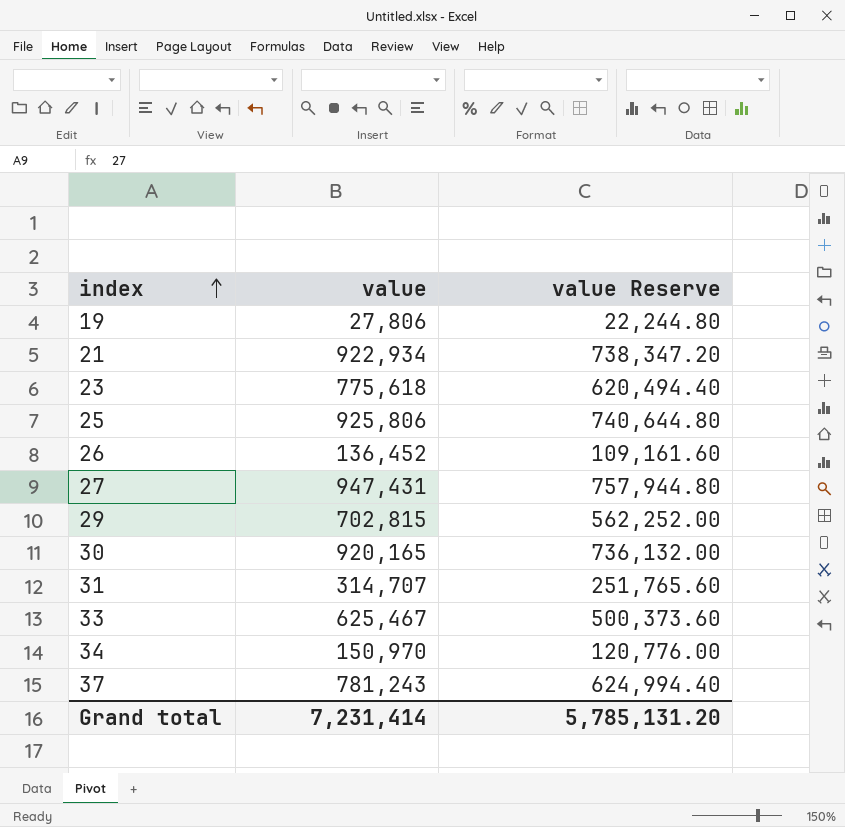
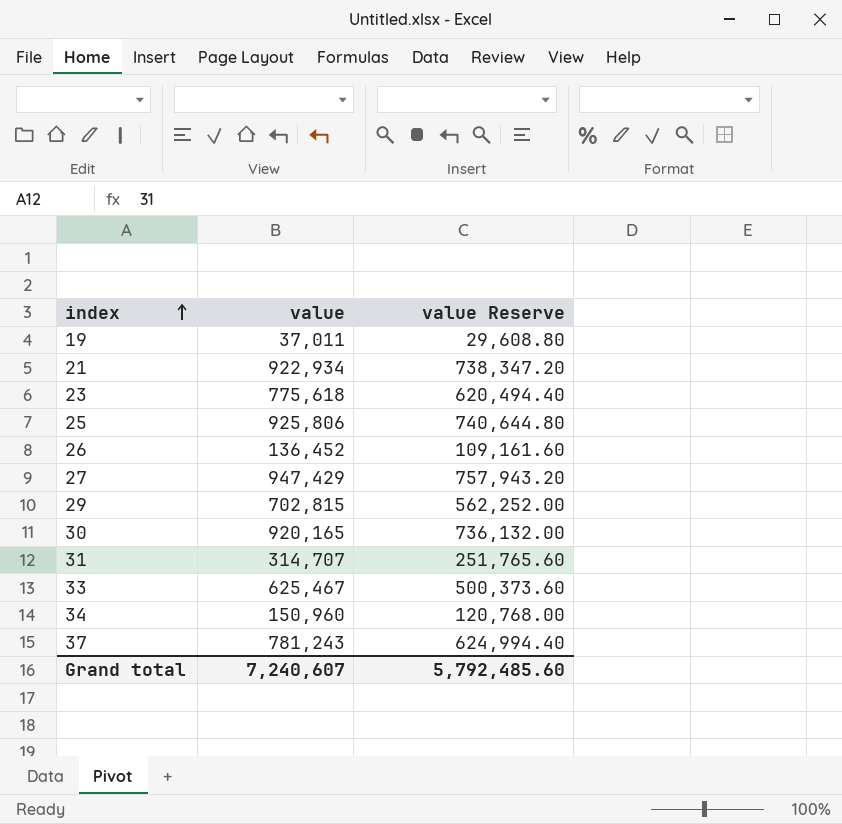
19 | value: 27,806 -> 37,011
19 | value Reserve: 22,244.80 -> 29,608.80
27 | value: 947,431 -> 947,429
27 | value Reserve: 757,944.80 -> 757,943.20
34 | value: 150,970 -> 150,960
34 | value Reserve: 120,776.00 -> 120,768.00
Grand total | value: 7,231,414 -> 7,240,607
Grand total | value Reserve: 5,785,131.20 -> 5,792,485.60

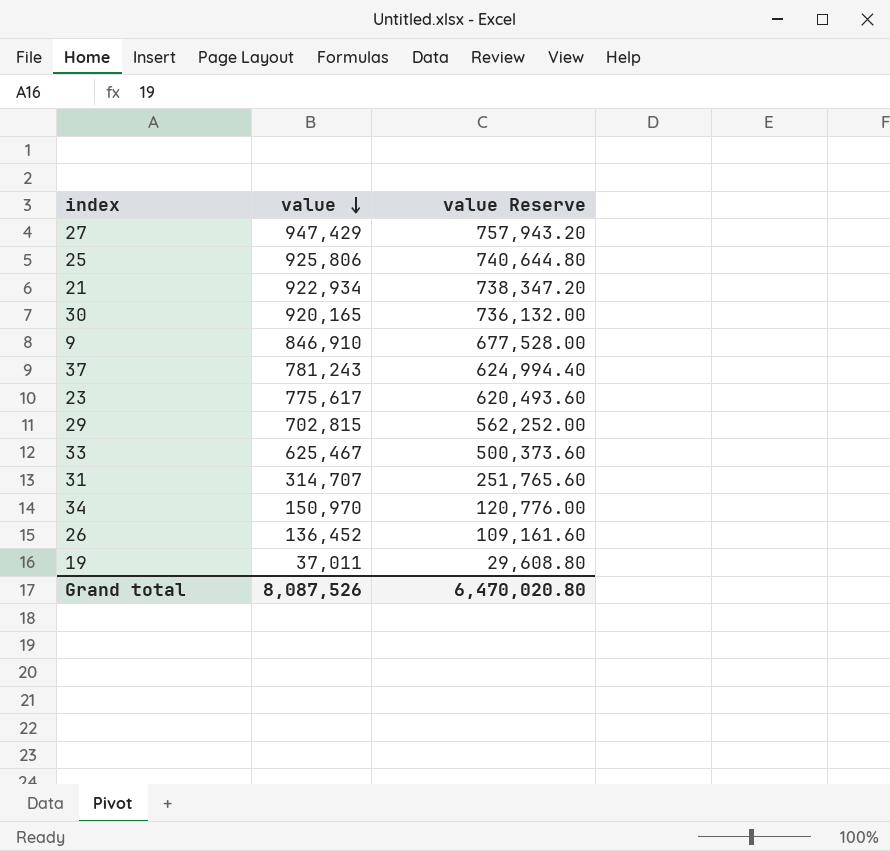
row order: index ascending -> value descending
row 9: none -> 846,910 | 677,528.00
23 | value: 775,618 -> 775,617
23 | value Reserve: 620,494.40 -> 620,493.60
34 | value: 150,960 -> 150,970
34 | value Reserve: 120,768.00 -> 120,776.00
Grand total | value: 7,240,607 -> 8,087,526
Grand total | value Reserve: 5,792,485.60 -> 6,470,020.80

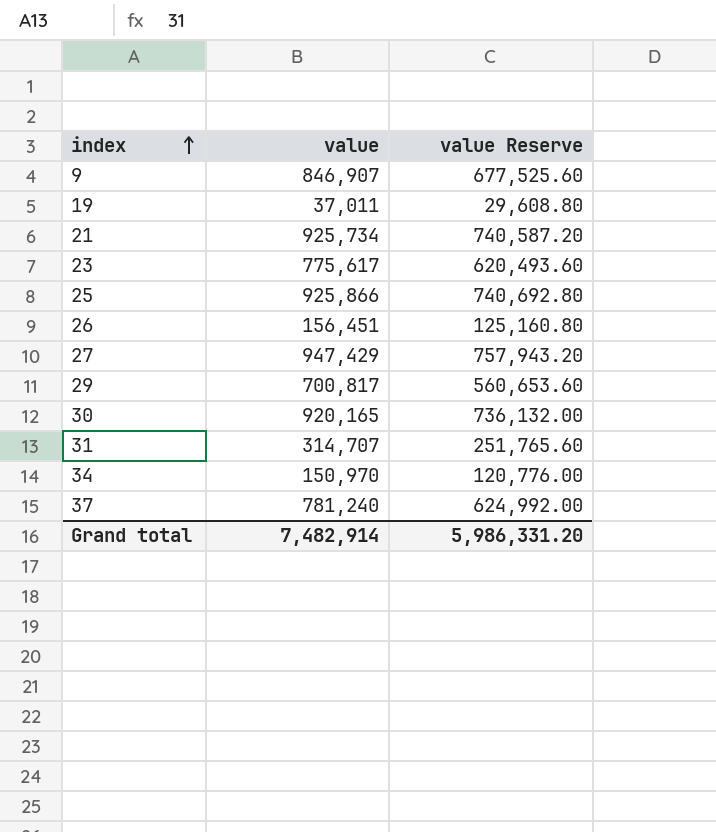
row order: value descending -> index ascending
row 33: 625,467 | 500,373.60 -> none
9 | value: 846,910 -> 846,907
9 | value Reserve: 677,528.00 -> 677,525.60
21 | value: 922,934 -> 925,734
21 | value Reserve: 738,347.20 -> 740,587.20
25 | value: 925,806 -> 925,866
25 | value Reserve: 740,644.80 -> 740,692.80
26 | value: 136,452 -> 156,451
26 | value Reserve: 109,161.60 -> 125,160.80
29 | value: 702,815 -> 700,817
29 | value Reserve: 562,252.00 -> 560,653.60
37 | value: 781,243 -> 781,240
37 | value Reserve: 624,994.40 -> 624,992.00
Grand total | value: 8,087,526 -> 7,482,914
Grand total | value Reserve: 6,470,020.80 -> 5,986,331.20

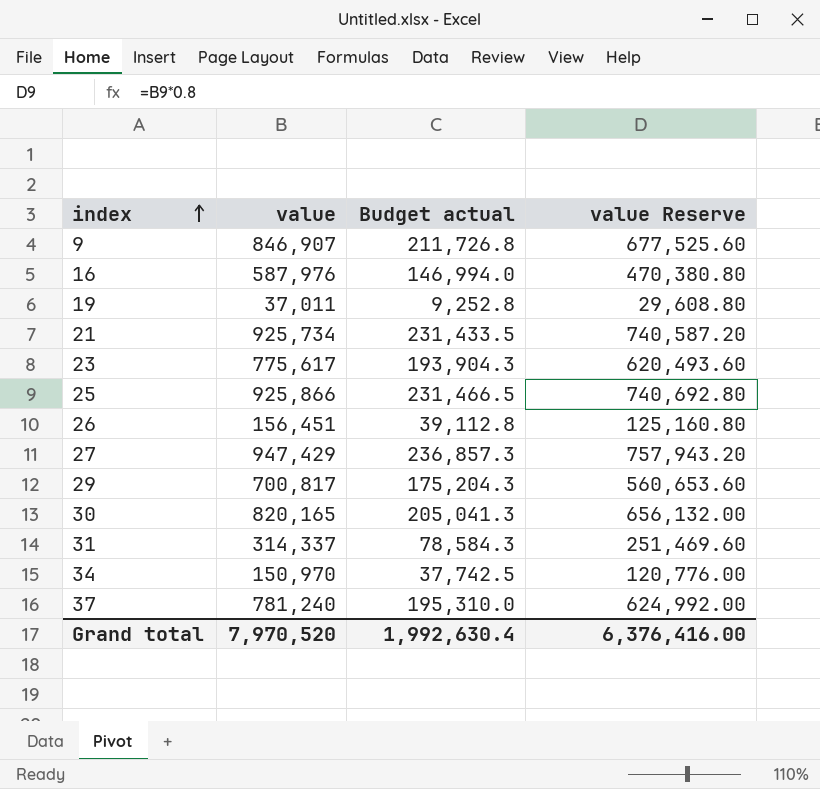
column Budget actual | formula: none -> [value] * 0.25
row 16: none -> 587,976 | 146,994.0 | 470,380.80
30 | value: 920,165 -> 820,165
30 | value Reserve: 736,132.00 -> 656,132.00
31 | value: 314,707 -> 314,337
31 | value Reserve: 251,765.60 -> 251,469.60
Grand total | value: 7,482,914 -> 7,970,520
Grand total | value Reserve: 5,986,331.20 -> 6,376,416.00

